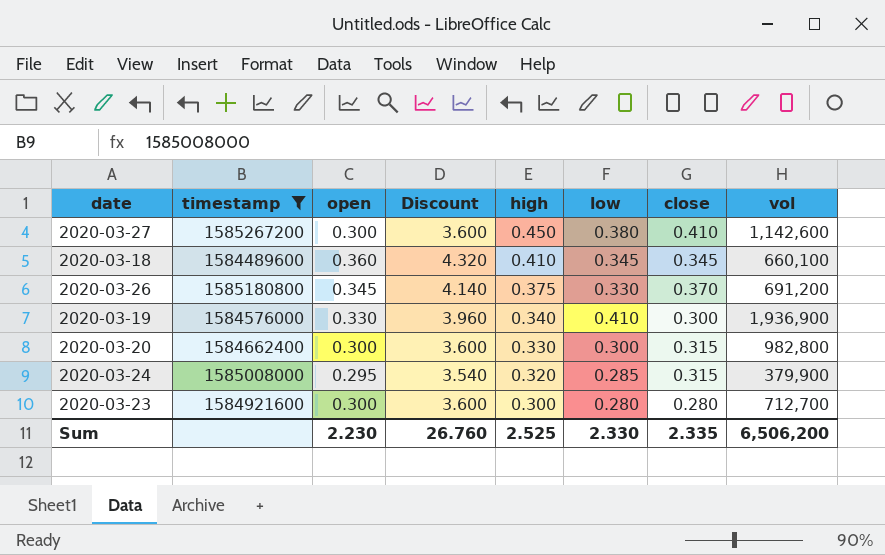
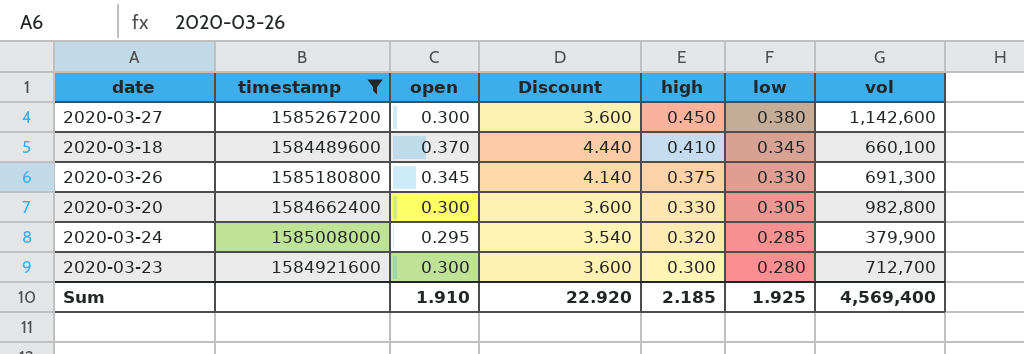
column close | position: 7 -> none
row 2020-03-19: 1584576000 | 0.330 | 3.960 | 0.340 | 0.410 | 0.300 | 1,936,900 -> none
2020-03-18 | open: 0.360 -> 0.370
2020-03-18 | Discount: 4.320 -> 4.440
2020-03-26 | vol: 691,200 -> 691,300
2020-03-20 | low: 0.300 -> 0.305
Sum | open: 2.230 -> 1.910
Sum | Discount: 26.760 -> 22.920
Sum | high: 2.525 -> 2.185
Sum | low: 2.330 -> 1.925
Sum | vol: 6,506,200 -> 4,569,400

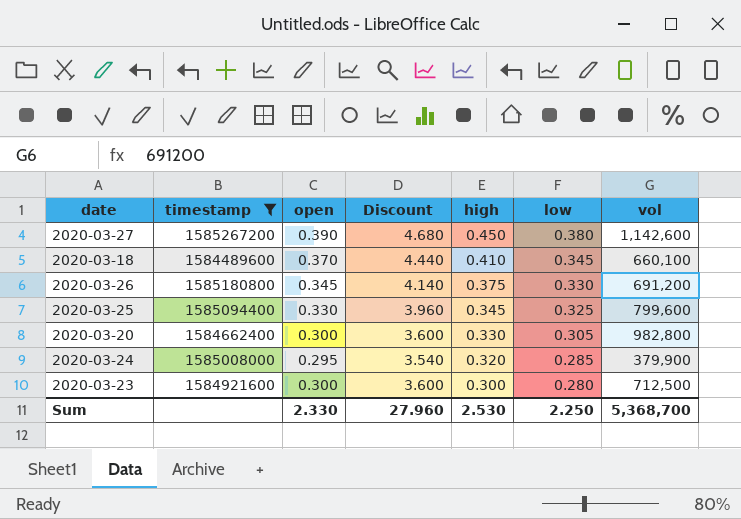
2020-03-27 | open: 0.300 -> 0.390
2020-03-27 | Discount: 3.600 -> 4.680
2020-03-26 | vol: 691,300 -> 691,200
row 2020-03-25: none -> 1585094400 | 0.330 | 3.960 | 0.345 | 0.325 | 799,600
2020-03-23 | vol: 712,700 -> 712,500
Sum | open: 1.910 -> 2.330
Sum | Discount: 22.920 -> 27.960
Sum | high: 2.185 -> 2.530
Sum | low: 1.925 -> 2.250
Sum | vol: 4,569,400 -> 5,368,700

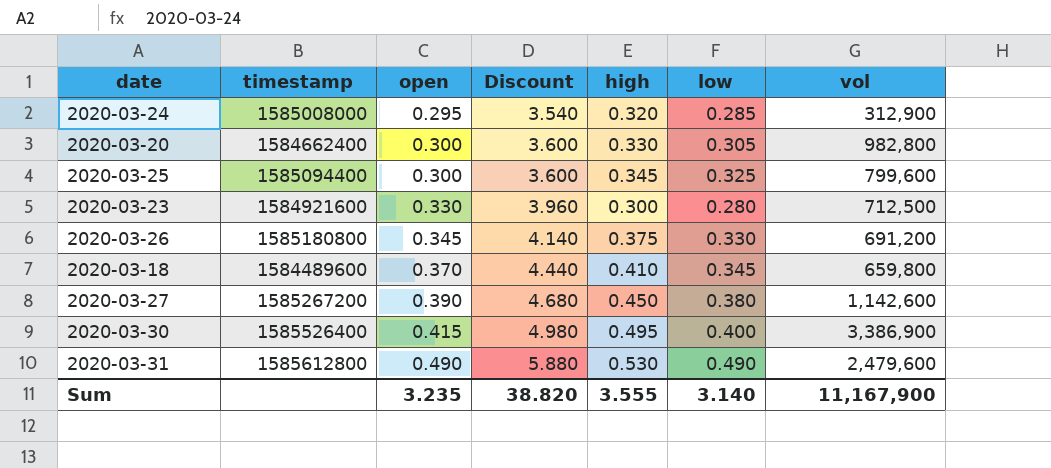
filter: timestamp <= 1585267200 -> none
row order: high descending -> open ascending
2020-03-24 | vol: 379,900 -> 312,900
2020-03-25 | open: 0.330 -> 0.300
2020-03-25 | Discount: 3.960 -> 3.600
2020-03-23 | open: 0.300 -> 0.330
2020-03-23 | Discount: 3.600 -> 3.960
2020-03-18 | vol: 660,100 -> 659,800
Sum | open: 2.330 -> 3.235
Sum | Discount: 27.960 -> 38.820
Sum | high: 2.530 -> 3.555
Sum | low: 2.250 -> 3.140
Sum | vol: 5,368,700 -> 11,167,900

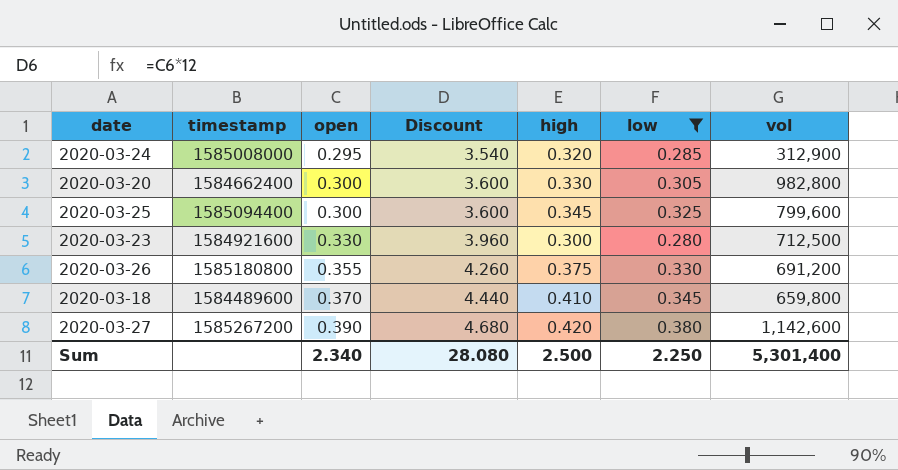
filter: none -> low <= 0.380
2020-03-26 | open: 0.345 -> 0.355
2020-03-26 | Discount: 4.140 -> 4.260
2020-03-27 | high: 0.450 -> 0.420
Sum | open: 3.235 -> 2.340
Sum | Discount: 38.820 -> 28.080
Sum | high: 3.555 -> 2.500
Sum | low: 3.140 -> 2.250
Sum | vol: 11,167,900 -> 5,301,400

